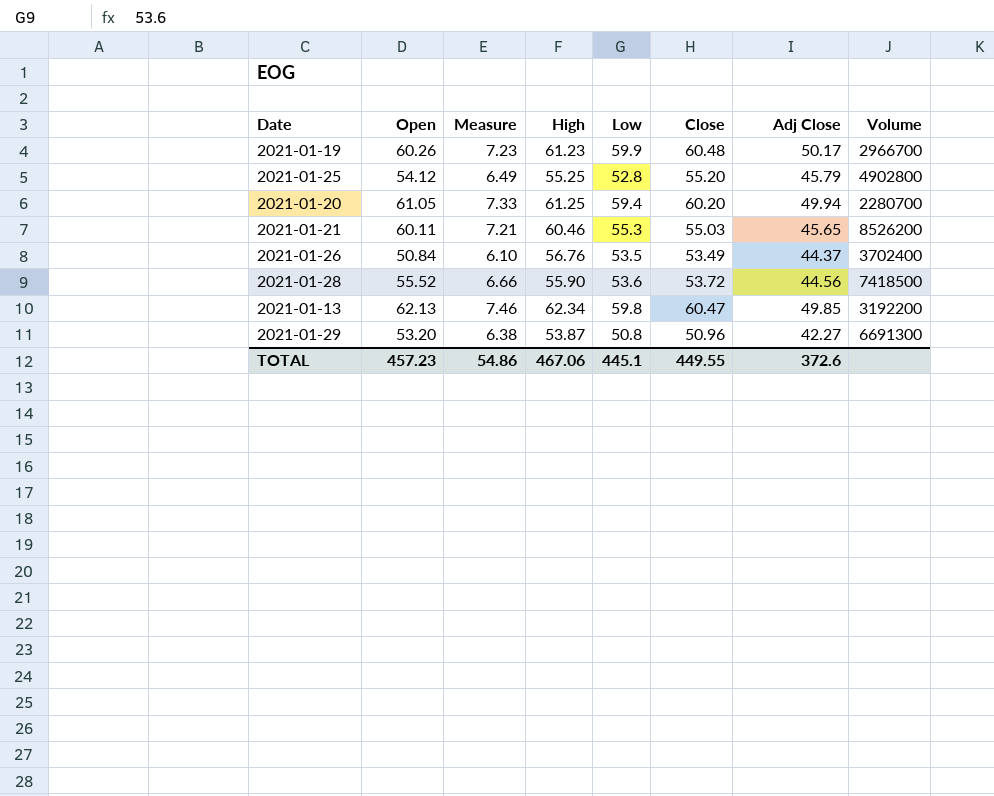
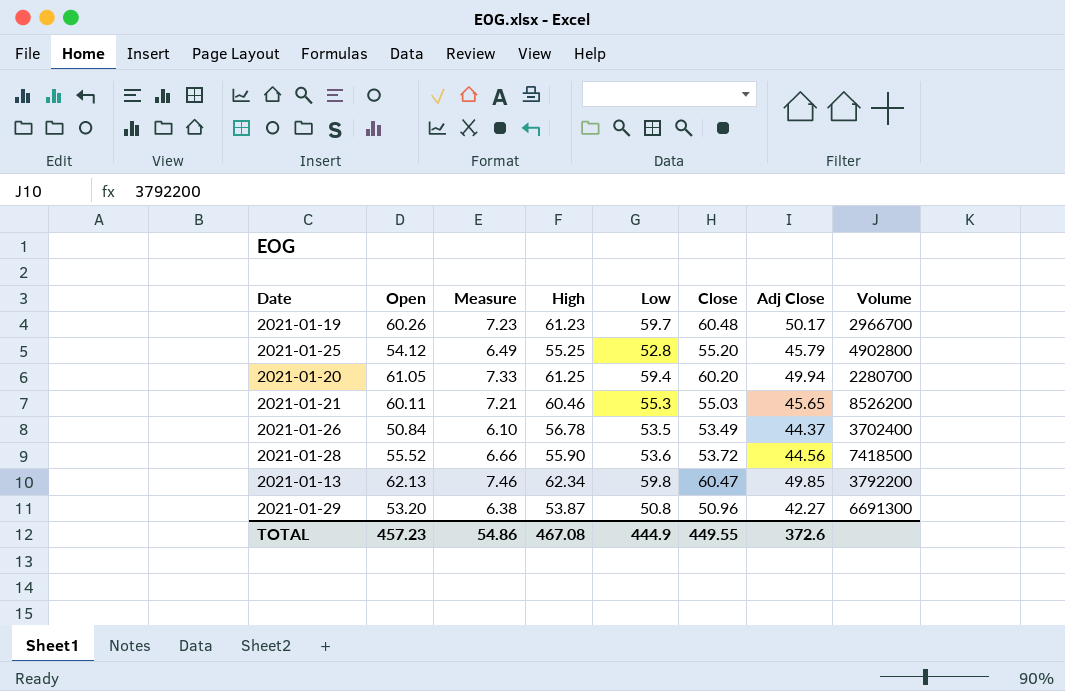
2021-01-19 | Low: 59.9 -> 59.7
2021-01-26 | High: 56.76 -> 56.78
2021-01-13 | Volume: 3192200 -> 3792200
TOTAL | High: 467.06 -> 467.08
TOTAL | Low: 445.1 -> 444.9

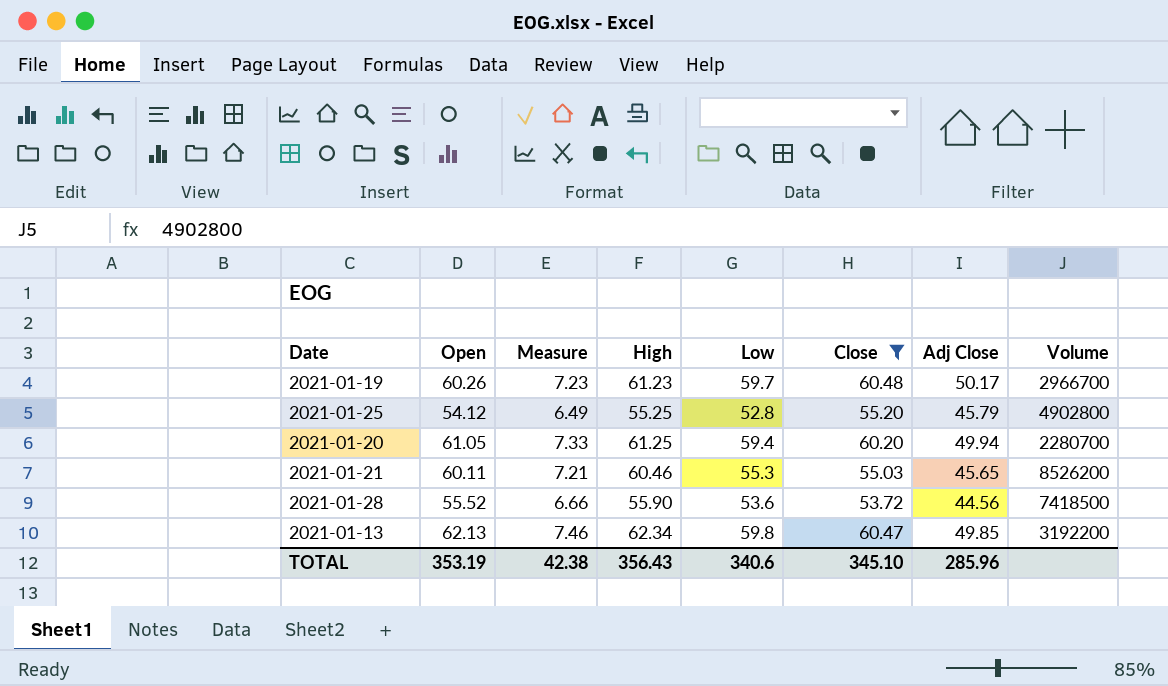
filter: none -> Close >= 53.72
2021-01-13 | Volume: 3792200 -> 3192200
TOTAL | Open: 457.23 -> 353.19
TOTAL | Measure: 54.86 -> 42.38
TOTAL | High: 467.08 -> 356.43
TOTAL | Low: 444.9 -> 340.6
TOTAL | Close: 449.55 -> 345.10
TOTAL | Adj Close: 372.6 -> 285.96

